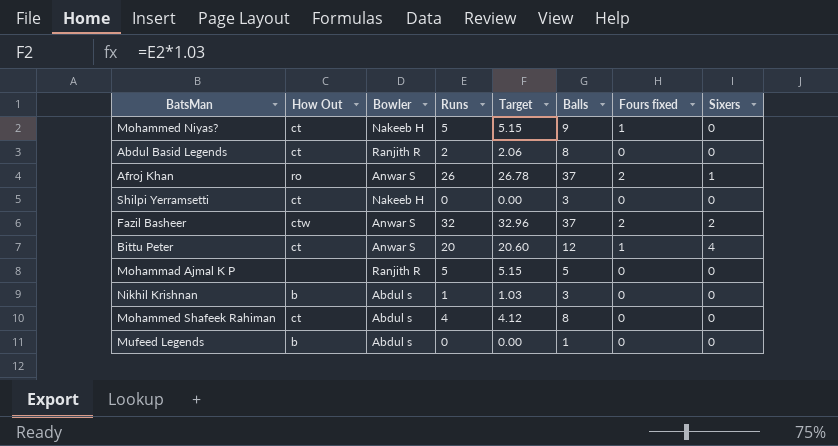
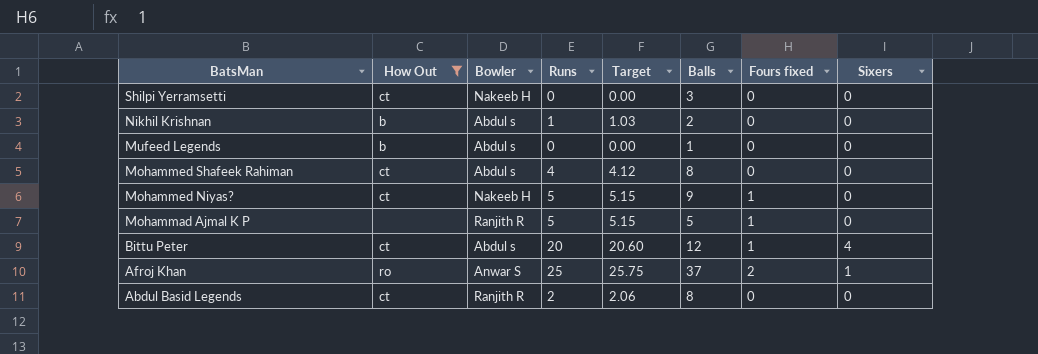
filter: none -> How Out != ctw
row order: none -> BatsMan descending
Nikhil Krishnan | Balls: 3 -> 2
Mohammad Ajmal K P | Fours fixed: 0 -> 1
Bittu Peter | Bowler: Anwar S -> Abdul s
Afroj Khan | Runs: 26 -> 25
Afroj Khan | Target: 26.78 -> 25.75

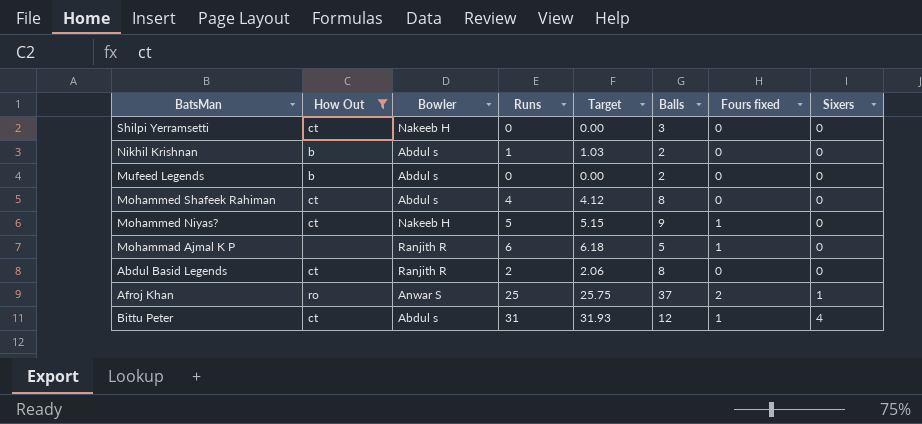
row order: BatsMan descending -> Sixers ascending
Mufeed Legends | Balls: 1 -> 2
Mohammad Ajmal K P | Runs: 5 -> 6
Mohammad Ajmal K P | Target: 5.15 -> 6.18
Bittu Peter | Runs: 20 -> 31
Bittu Peter | Target: 20.60 -> 31.93

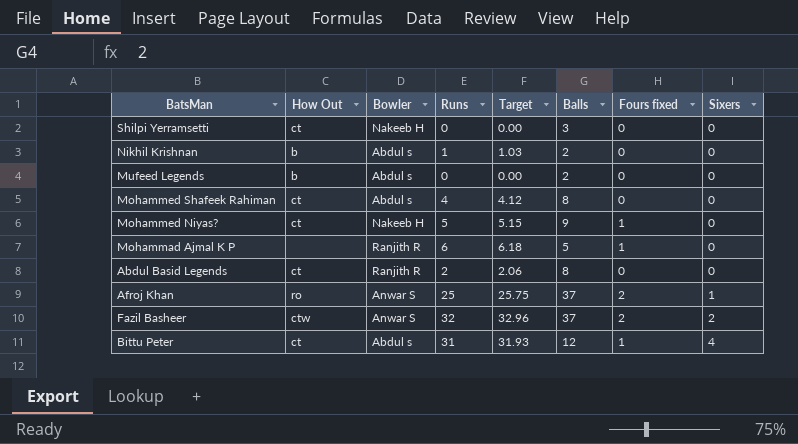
filter: How Out != ctw -> none

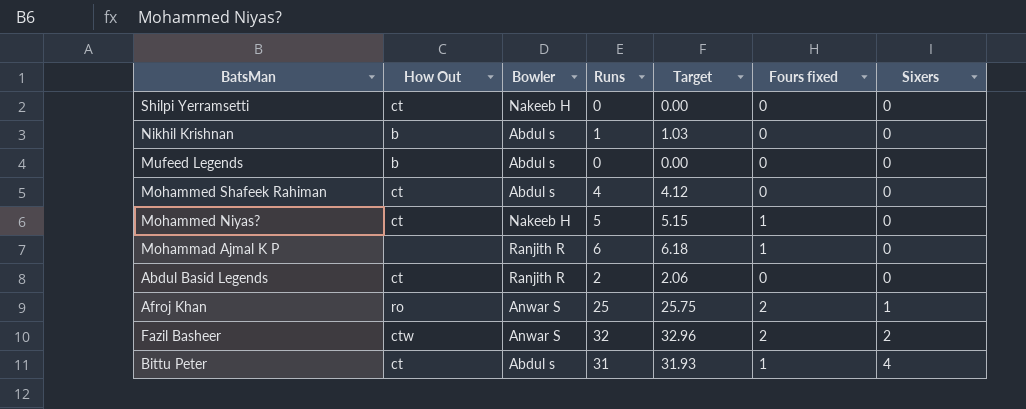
column Balls | position: 6 -> none

